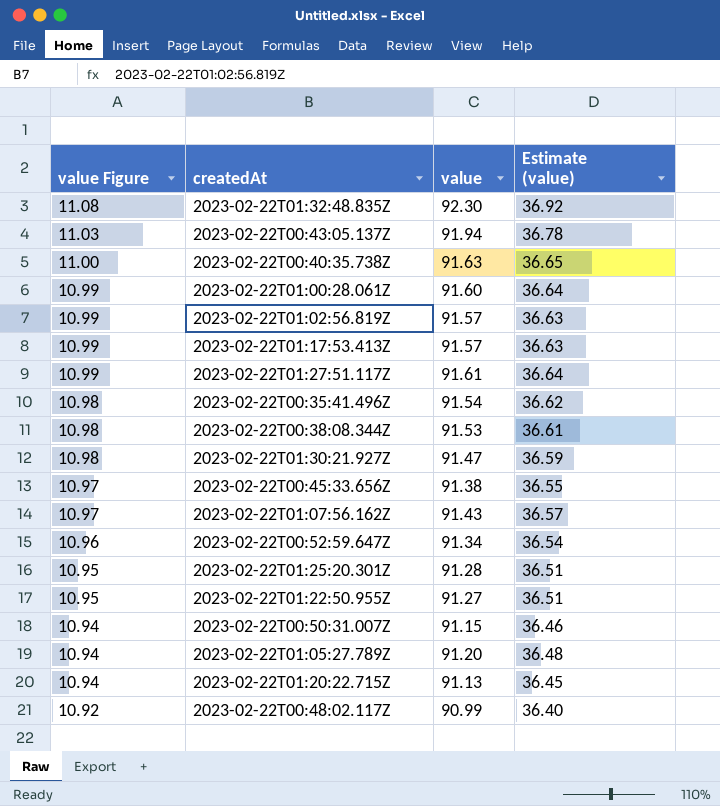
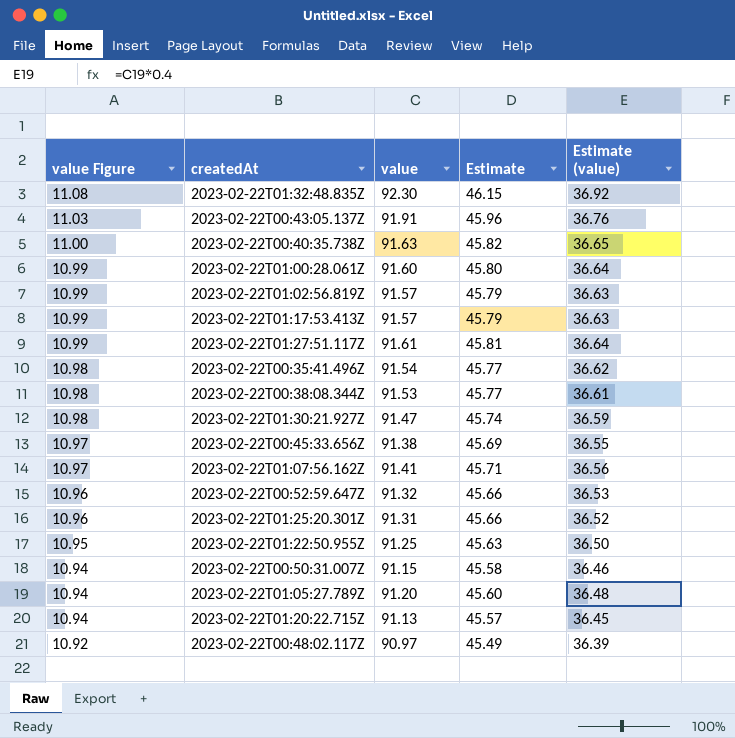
column Estimate | formula: none -> [value] * 0.5
2023-02-22T00:43:05.137Z | value: 91.94 -> 91.91
2023-02-22T00:43:05.137Z | Estimate (value): 36.78 -> 36.76
2023-02-22T01:07:56.162Z | value: 91.43 -> 91.41
2023-02-22T01:07:56.162Z | Estimate (value): 36.57 -> 36.56
2023-02-22T00:52:59.647Z | value: 91.34 -> 91.32
2023-02-22T00:52:59.647Z | Estimate (value): 36.54 -> 36.53
2023-02-22T01:25:20.301Z | value Figure: 10.95 -> 10.96
2023-02-22T01:25:20.301Z | value: 91.28 -> 91.31
2023-02-22T01:25:20.301Z | Estimate (value): 36.51 -> 36.52
2023-02-22T01:22:50.955Z | value: 91.27 -> 91.25
2023-02-22T01:22:50.955Z | Estimate (value): 36.51 -> 36.50
2023-02-22T00:48:02.117Z | value: 90.99 -> 90.97
2023-02-22T00:48:02.117Z | Estimate (value): 36.40 -> 36.39

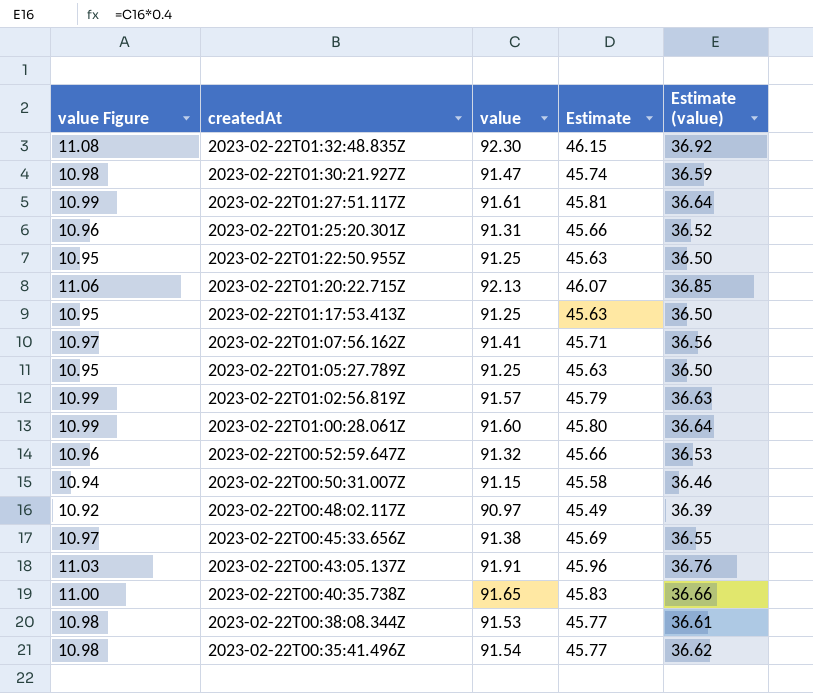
row order: value Figure descending -> createdAt descending
2023-02-22T01:20:22.715Z | value Figure: 10.94 -> 11.06
2023-02-22T01:20:22.715Z | value: 91.13 -> 92.13
2023-02-22T01:20:22.715Z | Estimate: 45.57 -> 46.07
2023-02-22T01:20:22.715Z | Estimate (value): 36.45 -> 36.85
2023-02-22T01:17:53.413Z | value Figure: 10.99 -> 10.95
2023-02-22T01:17:53.413Z | value: 91.57 -> 91.25
2023-02-22T01:17:53.413Z | Estimate: 45.79 -> 45.63
2023-02-22T01:17:53.413Z | Estimate (value): 36.63 -> 36.50
2023-02-22T01:05:27.789Z | value Figure: 10.94 -> 10.95
2023-02-22T01:05:27.789Z | value: 91.20 -> 91.25
2023-02-22T01:05:27.789Z | Estimate: 45.60 -> 45.63
2023-02-22T01:05:27.789Z | Estimate (value): 36.48 -> 36.50
2023-02-22T00:40:35.738Z | value: 91.63 -> 91.65
2023-02-22T00:40:35.738Z | Estimate: 45.82 -> 45.83
2023-02-22T00:40:35.738Z | Estimate (value): 36.65 -> 36.66

